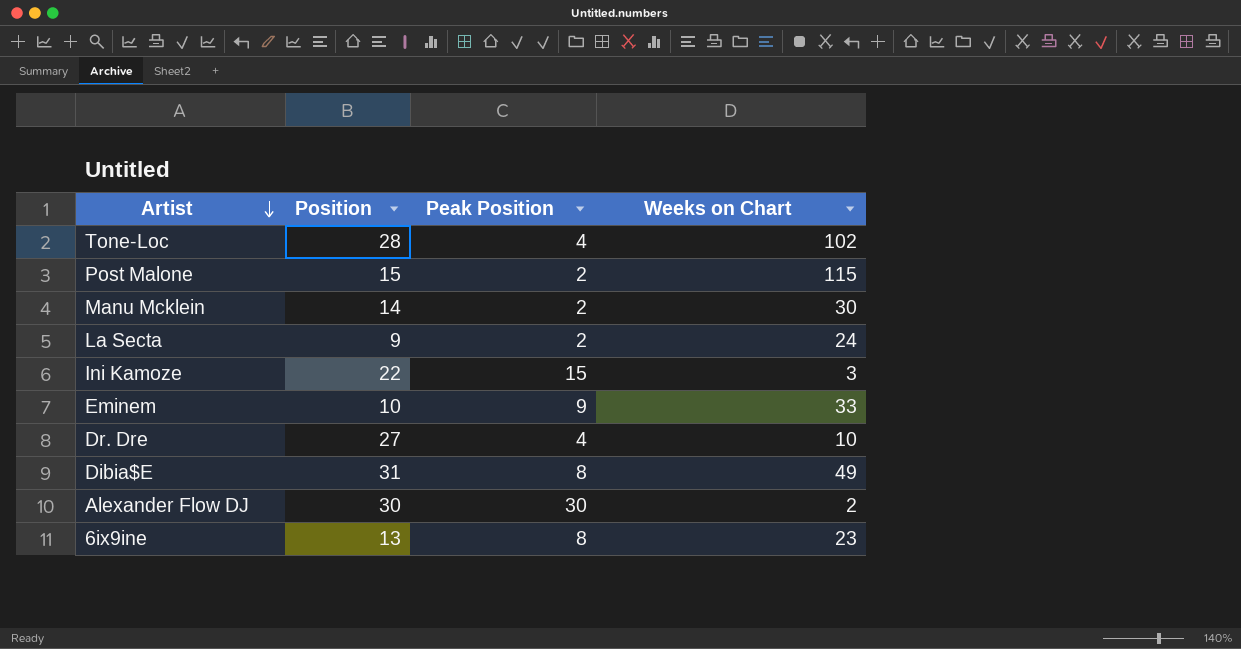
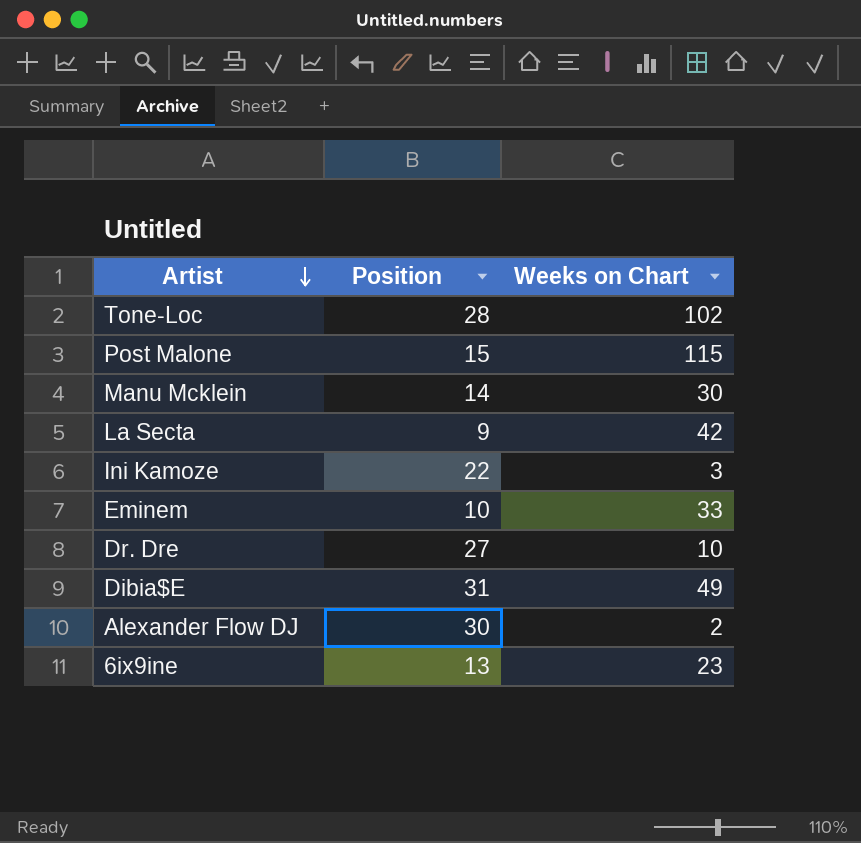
column Peak Position | position: 3 -> none
La Secta | Weeks on Chart: 24 -> 42

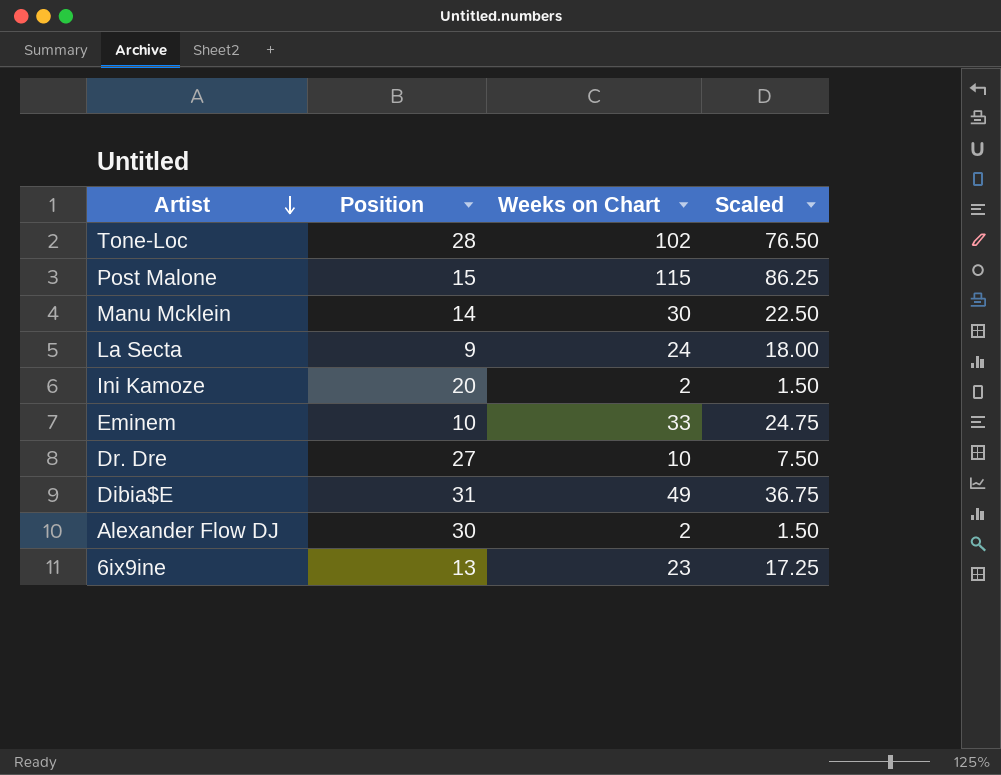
column Scaled | formula: none -> [Weeks on Chart] * 0.75
La Secta | Weeks on Chart: 42 -> 24
Ini Kamoze | Position: 22 -> 20
Ini Kamoze | Weeks on Chart: 3 -> 2

